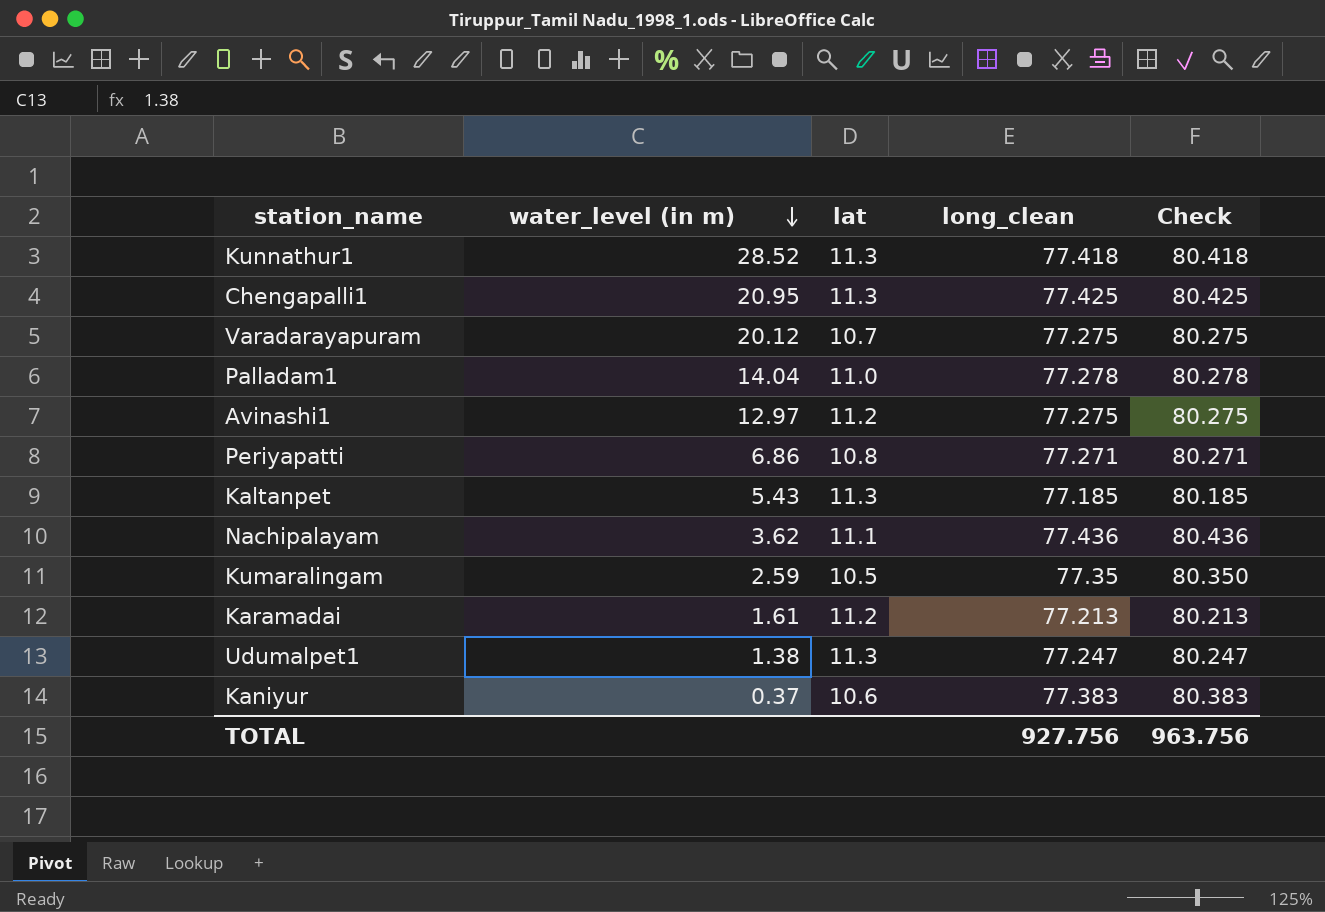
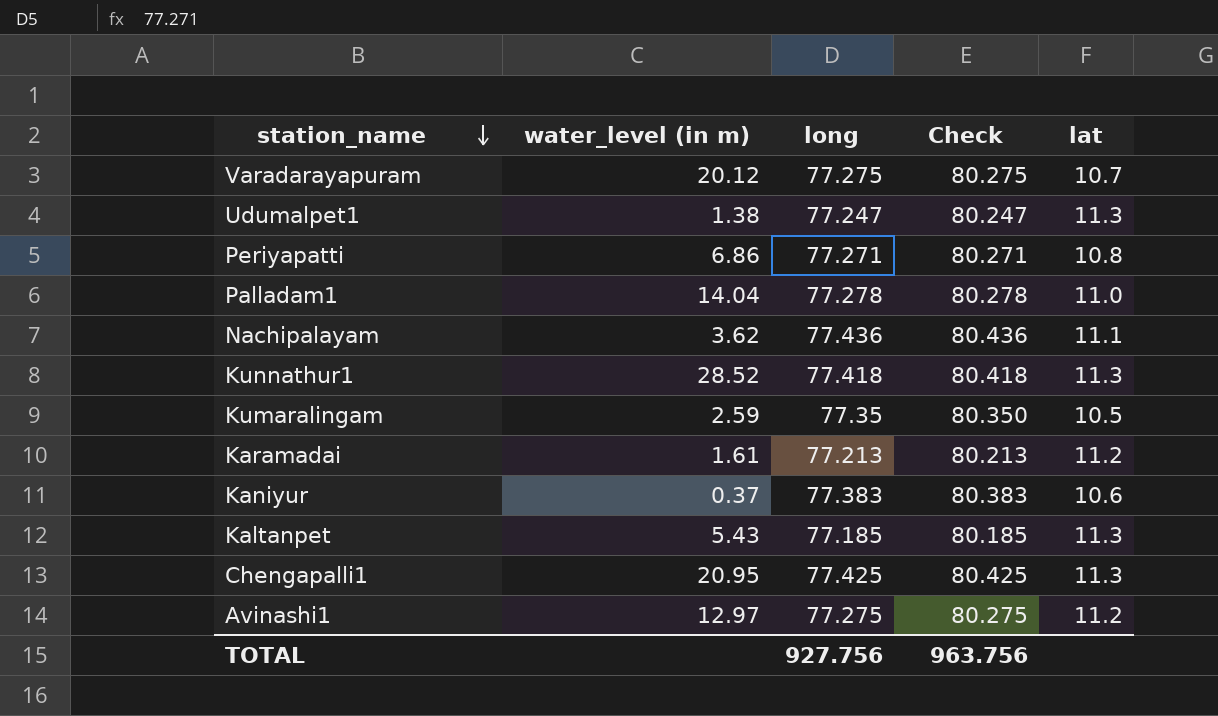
row order: water_level (in m) descending -> station_name descending
column name: long_clean -> long
column lat | position: 3 -> 5

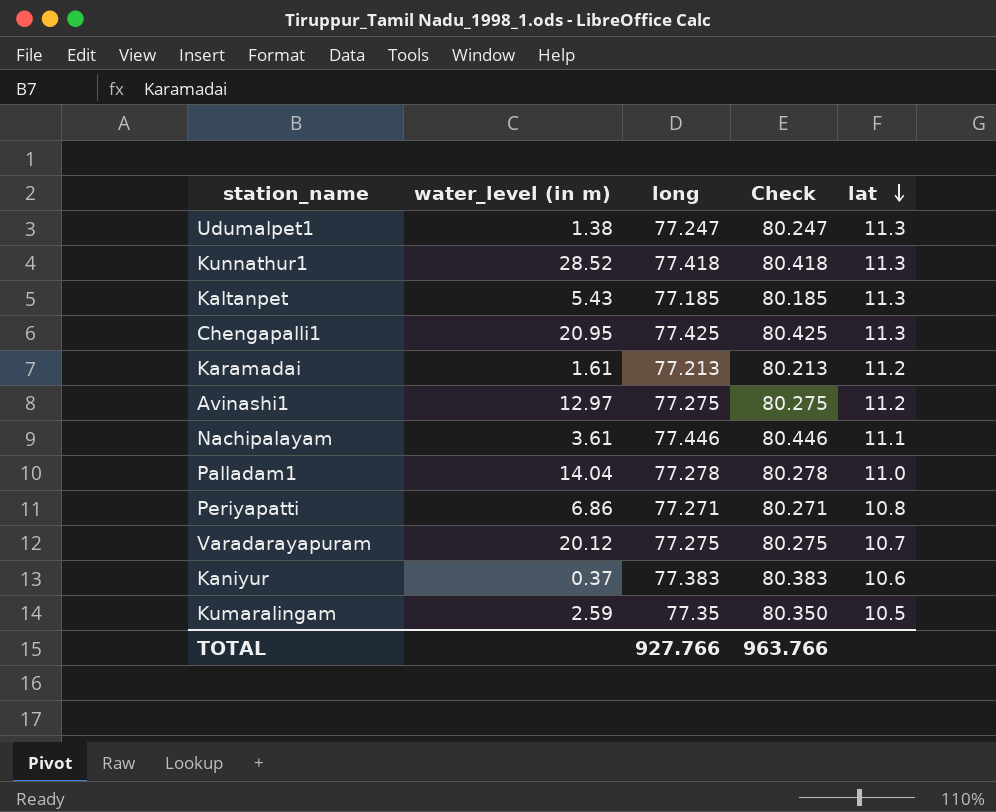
row order: station_name descending -> lat descending
Nachipalayam | water_level (in m): 3.62 -> 3.61
Nachipalayam | long: 77.436 -> 77.446
Nachipalayam | Check: 80.436 -> 80.446
TOTAL | long: 927.756 -> 927.766
TOTAL | Check: 963.756 -> 963.766

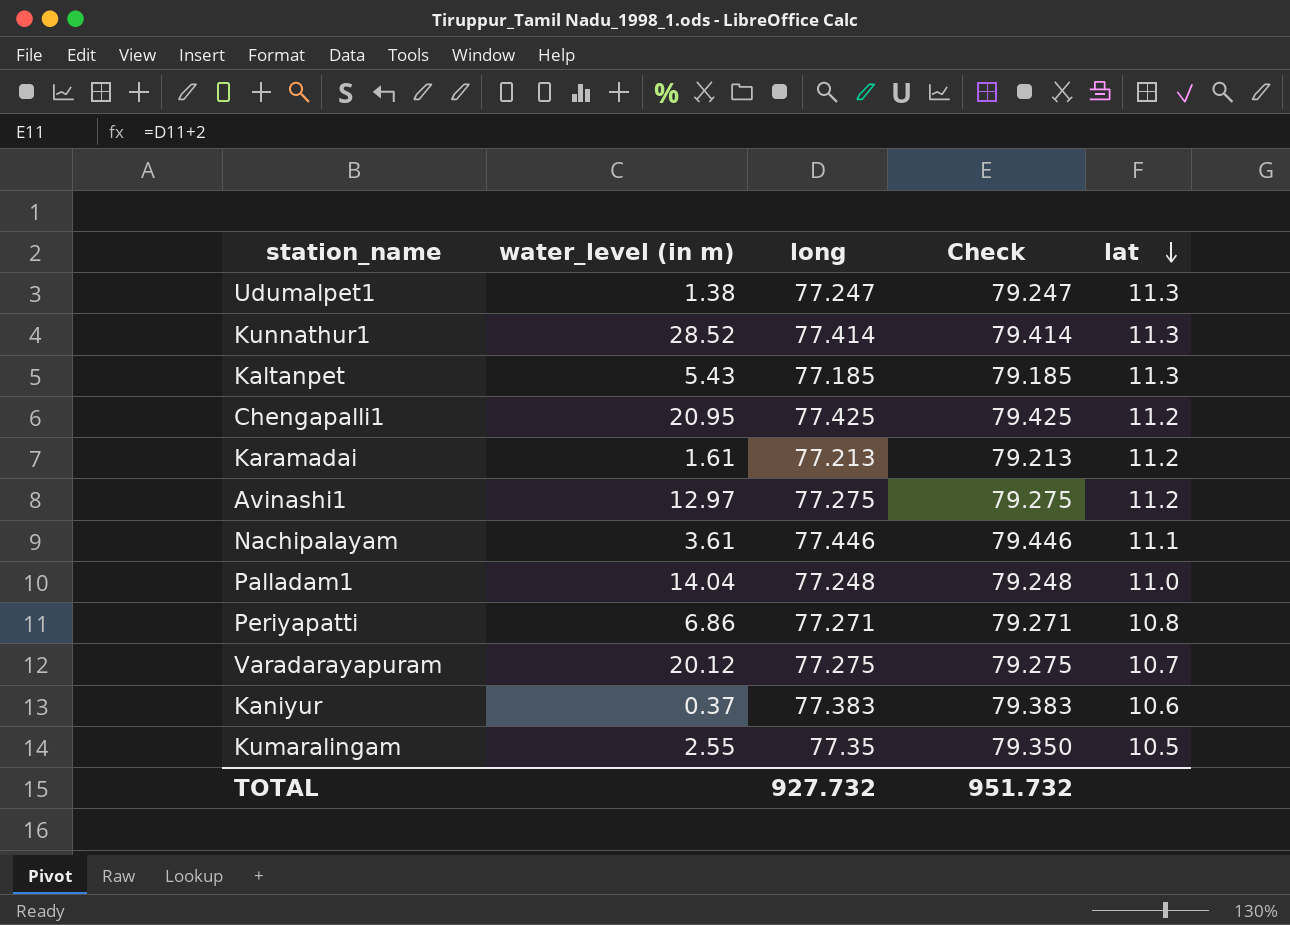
column Check | formula: [long] + 3 -> [long] + 2
Kunnathur1 | long: 77.418 -> 77.414
Chengapalli1 | lat: 11.3 -> 11.2
Palladam1 | long: 77.278 -> 77.248
Kumaralingam | water_level (in m): 2.59 -> 2.55
TOTAL | long: 927.766 -> 927.732
TOTAL | Check: 963.766 -> 951.732

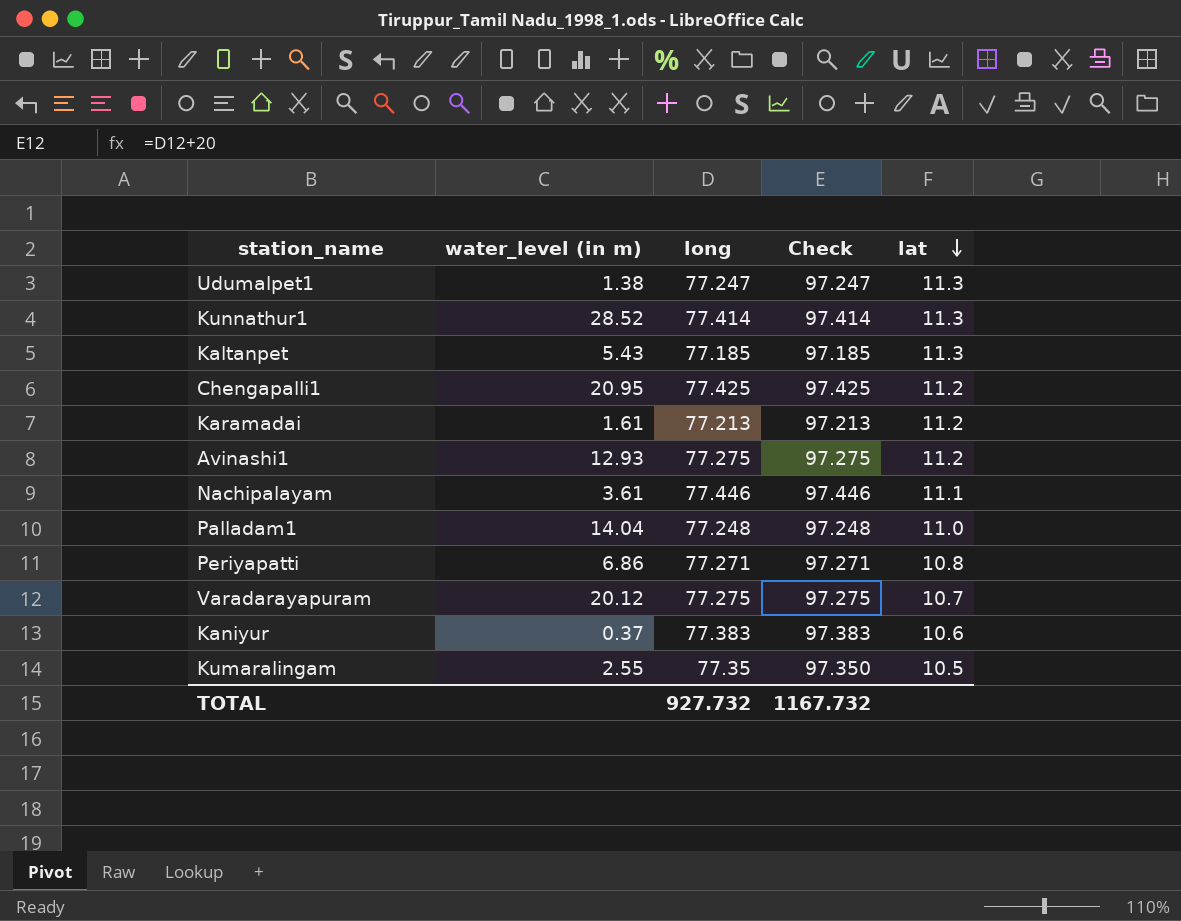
column Check | formula: [long] + 2 -> [long] + 20
Avinashi1 | water_level (in m): 12.97 -> 12.93
TOTAL | Check: 951.732 -> 1167.732

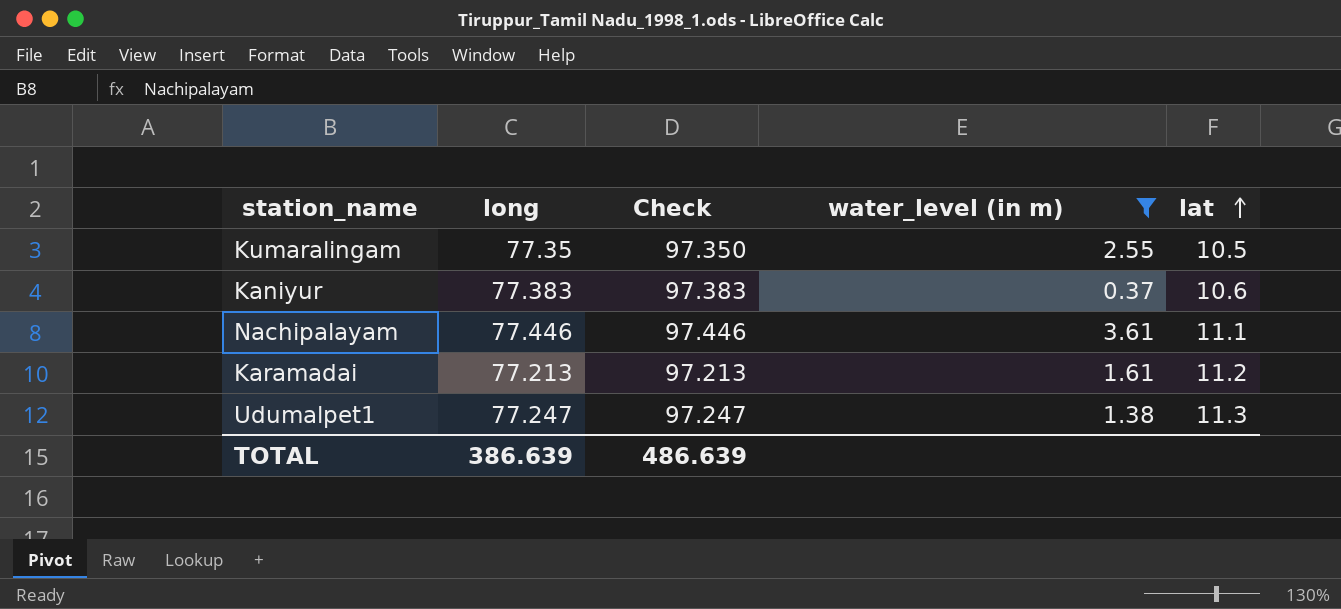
filter: none -> water_level (in m) <= 3.61
row order: lat descending -> lat ascending
column water_level (in m) | position: 2 -> 4
TOTAL | long: 927.732 -> 386.639
TOTAL | Check: 1167.732 -> 486.639

